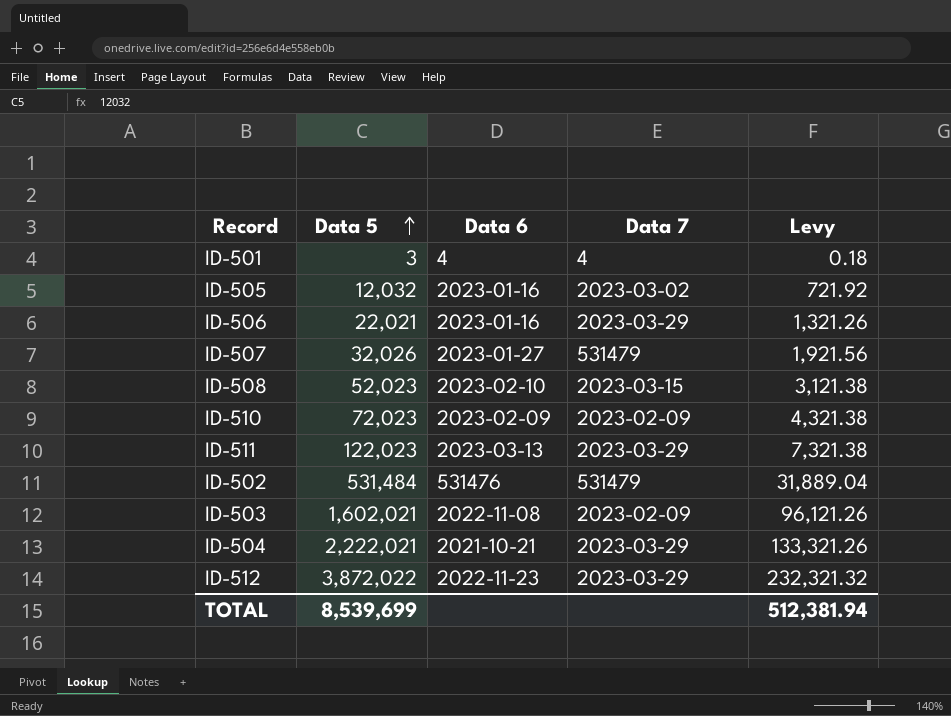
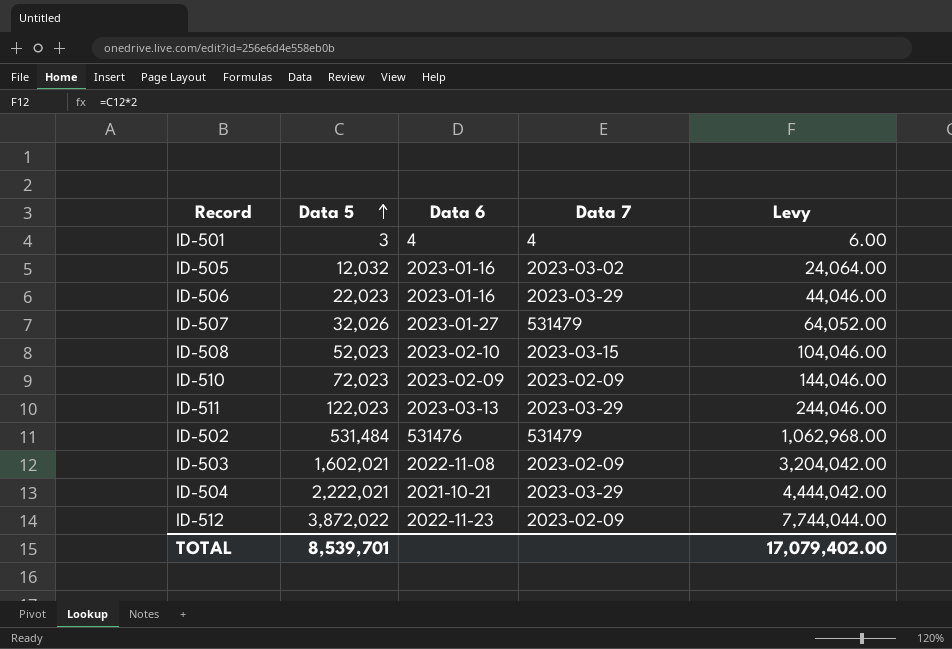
column Levy | formula: [Data 5] * 0.06 -> [Data 5] * 2
ID-506 | Data 5: 22,021 -> 22,023
ID-512 | Data 7: 2023-03-29 -> 2023-02-09
TOTAL | Data 5: 8,539,699 -> 8,539,701
TOTAL | Levy: 512,381.94 -> 17,079,402.00

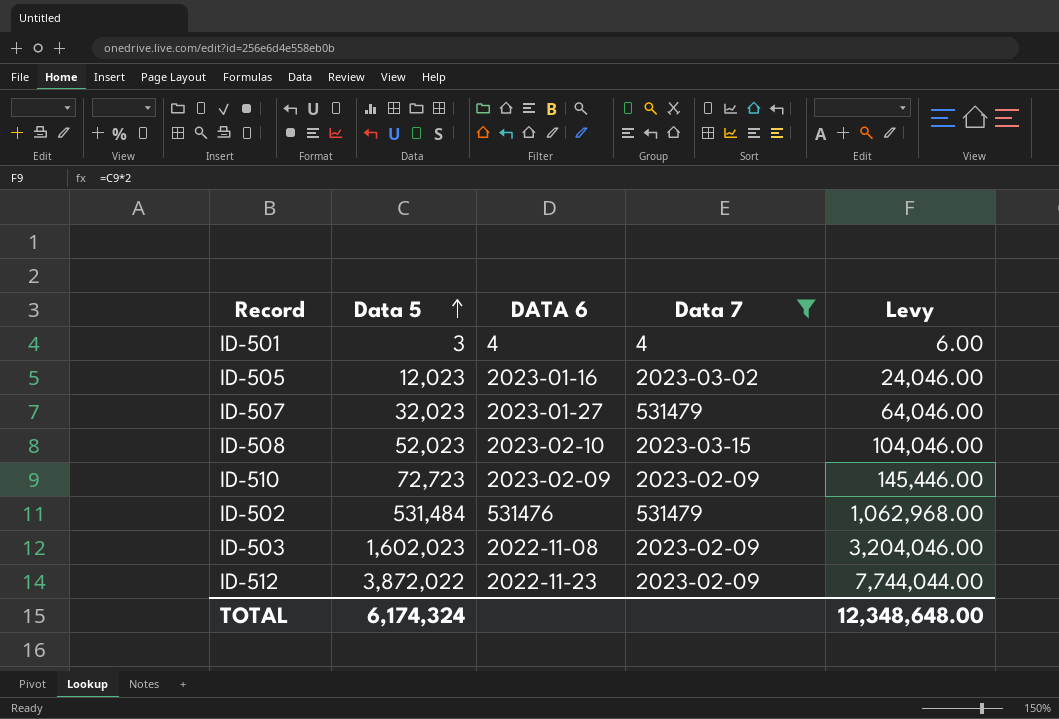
filter: none -> Data 7 != 2023-03-29
column name: Data 6 -> DATA 6
ID-505 | Data 5: 12,032 -> 12,023
ID-505 | Levy: 24,064.00 -> 24,046.00
ID-507 | Data 5: 32,026 -> 32,023
ID-507 | Levy: 64,052.00 -> 64,046.00
ID-510 | Data 5: 72,023 -> 72,723
ID-510 | Levy: 144,046.00 -> 145,446.00
ID-503 | Data 5: 1,602,021 -> 1,602,023
ID-503 | Levy: 3,204,042.00 -> 3,204,046.00
TOTAL | Data 5: 8,539,701 -> 6,174,324
TOTAL | Levy: 17,079,402.00 -> 12,348,648.00

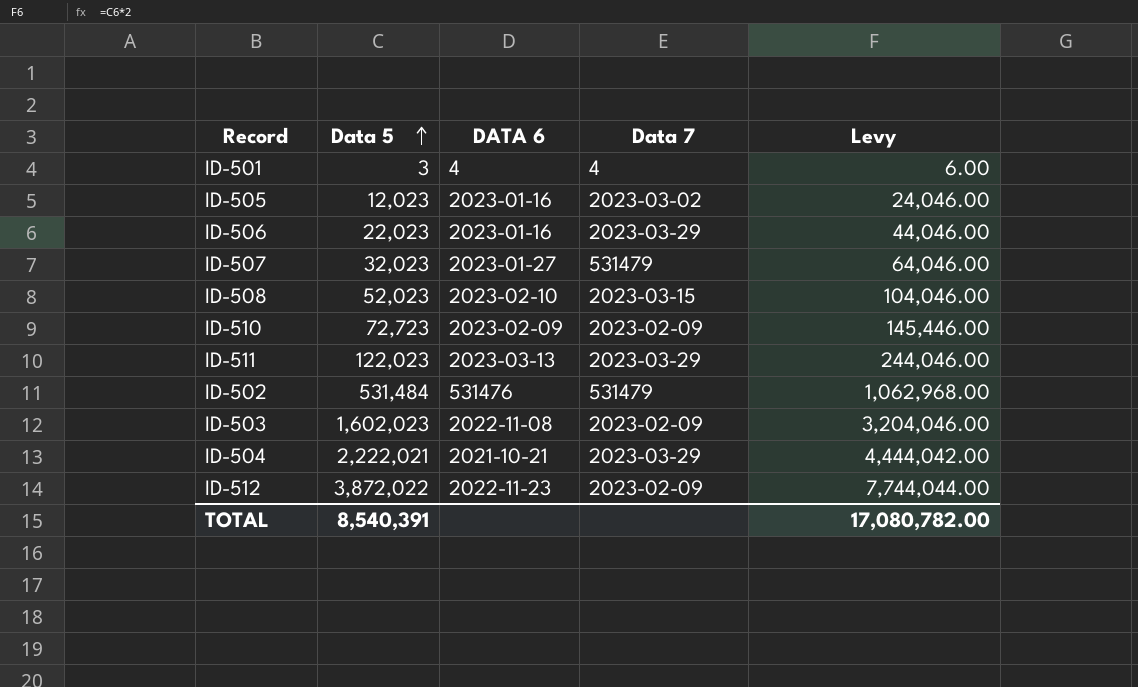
filter: Data 7 != 2023-03-29 -> none
TOTAL | Data 5: 6,174,324 -> 8,540,391
TOTAL | Levy: 12,348,648.00 -> 17,080,782.00

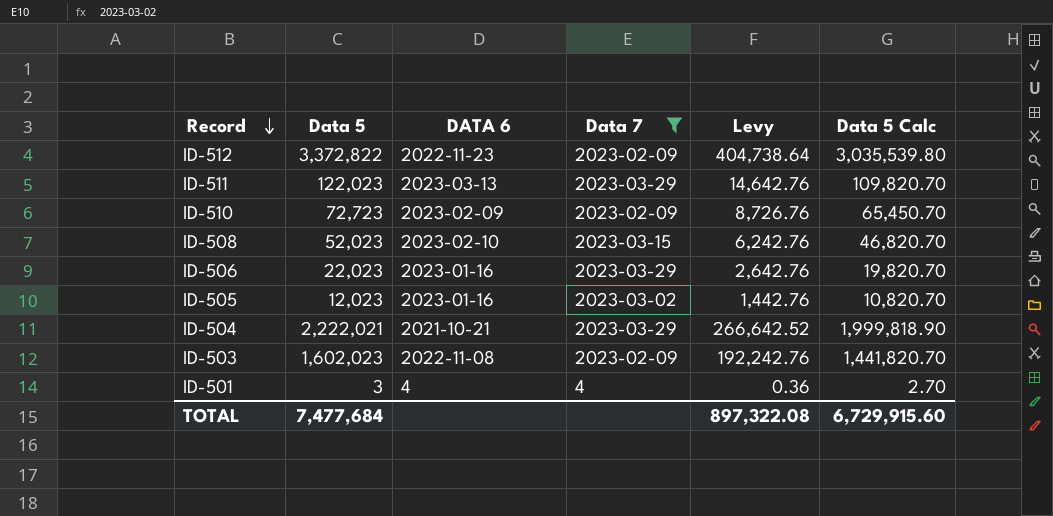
filter: none -> Data 7 != 531479
row order: Data 5 ascending -> Record descending
column Levy | formula: [Data 5] * 2 -> [Data 5] * 0.12
column Data 5 Calc | formula: none -> [Data 5] * 0.9
ID-512 | Data 5: 3,872,022 -> 3,372,822
TOTAL | Data 5: 8,540,391 -> 7,477,684
TOTAL | Levy: 17,080,782.00 -> 897,322.08

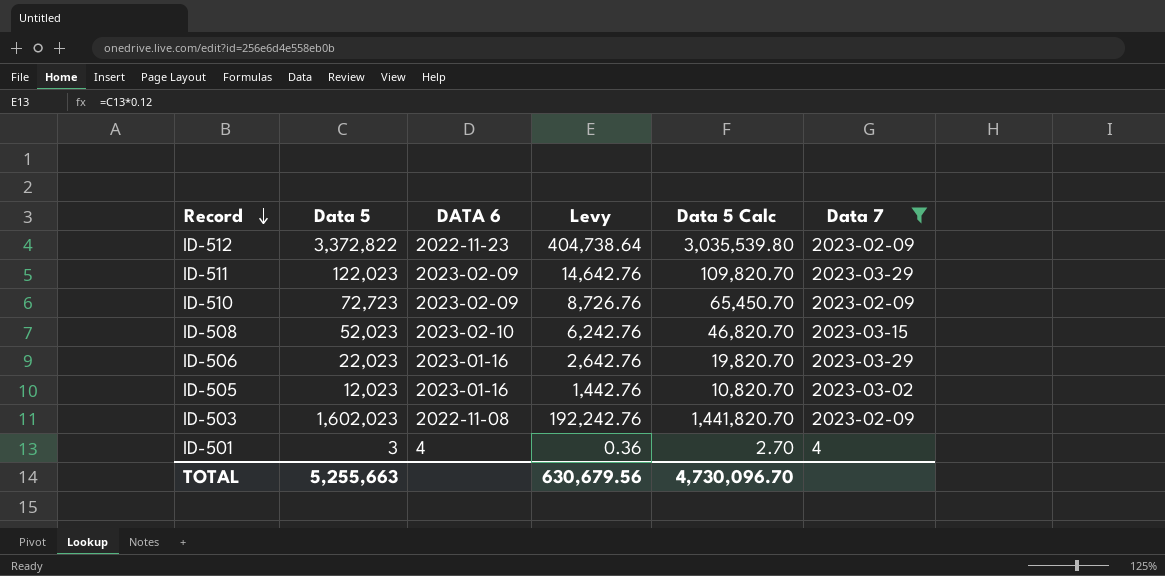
column Data 7 | position: 4 -> 6
row ID-504: 2,222,021 | 2021-10-21 | 2023-03-29 | 266,642.52 | 1,999,818.90 -> none
ID-511 | DATA 6: 2023-03-13 -> 2023-02-09
TOTAL | Data 5: 7,477,684 -> 5,255,663
TOTAL | Levy: 897,322.08 -> 630,679.56
TOTAL | Data 5 Calc: 6,729,915.60 -> 4,730,096.70

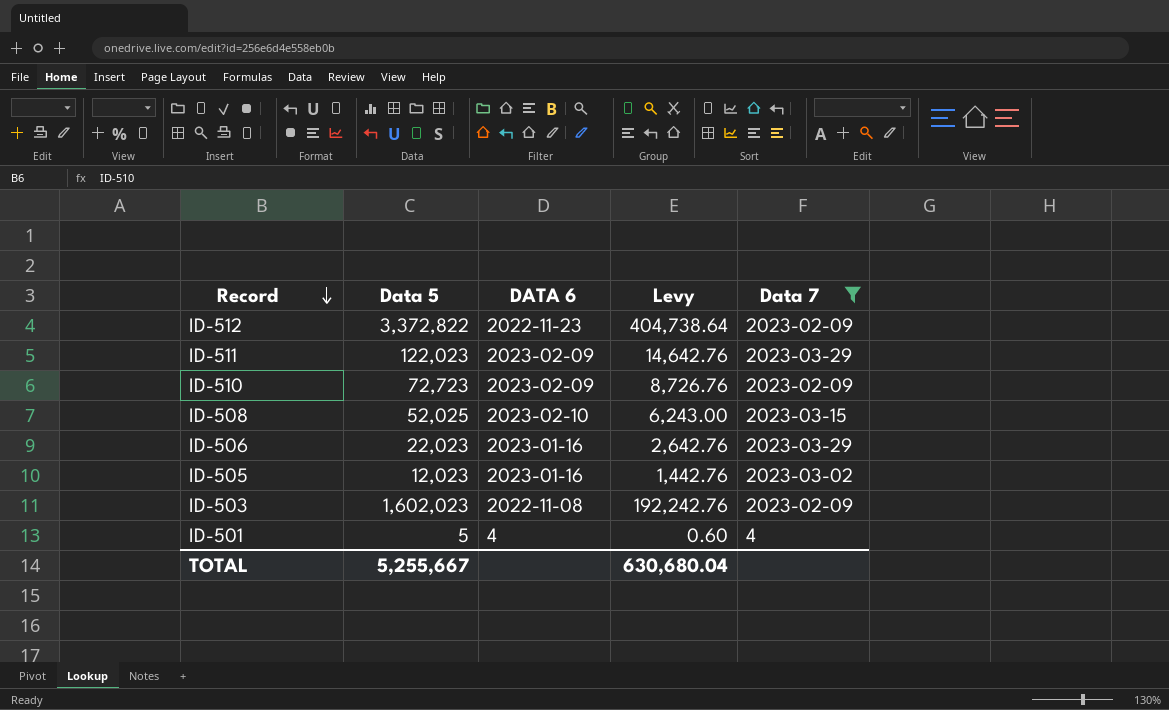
column Data 5 Calc | formula: [Data 5] * 0.9 -> none
ID-508 | Data 5: 52,023 -> 52,025
ID-508 | Levy: 6,242.76 -> 6,243.00
ID-501 | Data 5: 3 -> 5
ID-501 | Levy: 0.36 -> 0.60
TOTAL | Data 5: 5,255,663 -> 5,255,667
TOTAL | Levy: 630,679.56 -> 630,680.04

